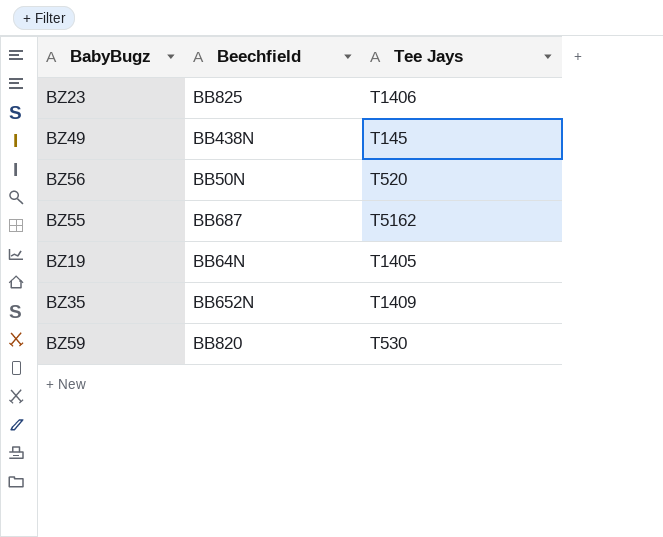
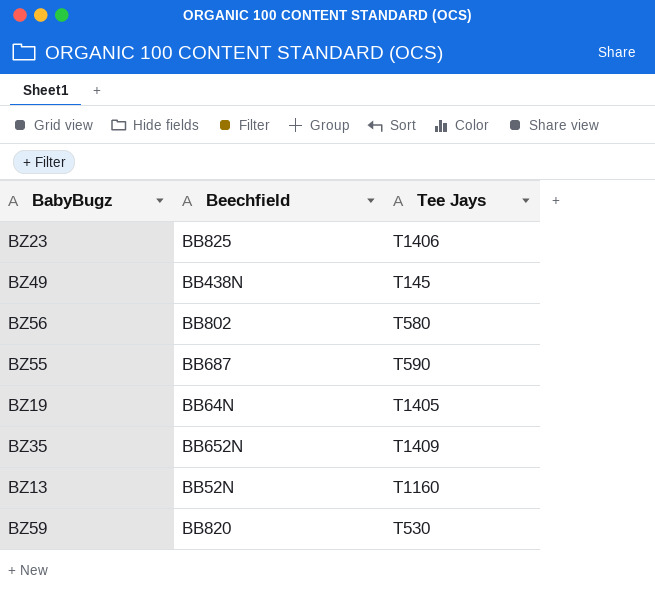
BZ56 | Beechfield: BB50N -> BB802
BZ56 | Tee Jays: T520 -> T580
BZ55 | Tee Jays: T5162 -> T590
row BZ13: none -> BB52N | T1160

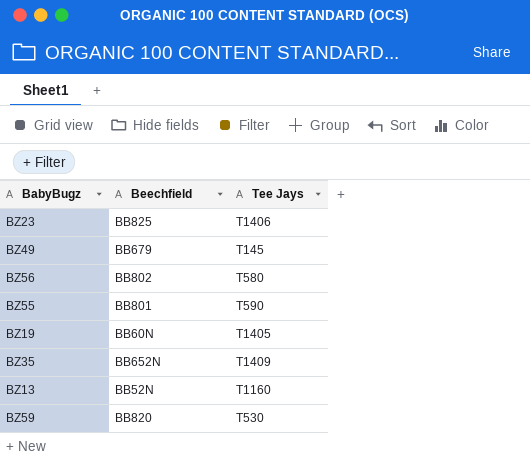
BZ49 | Beechfield: BB438N -> BB679
BZ55 | Beechfield: BB687 -> BB801
BZ19 | Beechfield: BB64N -> BB60N

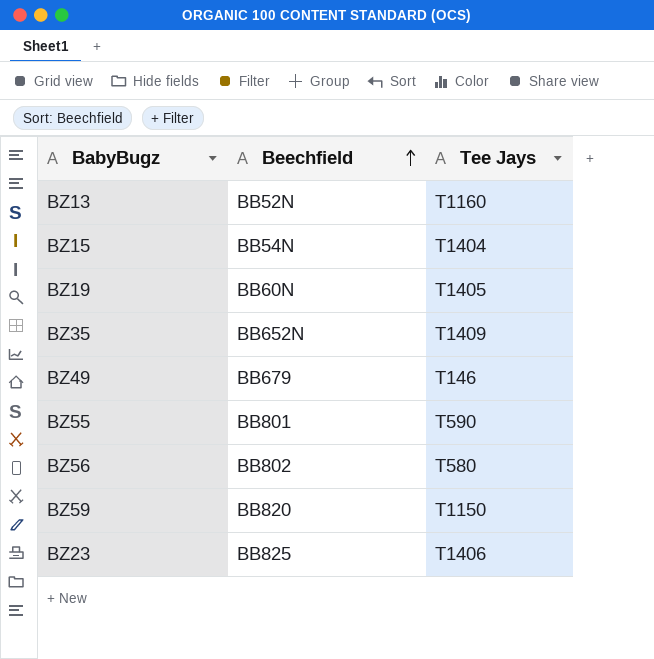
row order: none -> Beechfield ascending
row BZ15: none -> BB54N | T1404
BZ49 | Tee Jays: T145 -> T146
BZ59 | Tee Jays: T530 -> T1150

